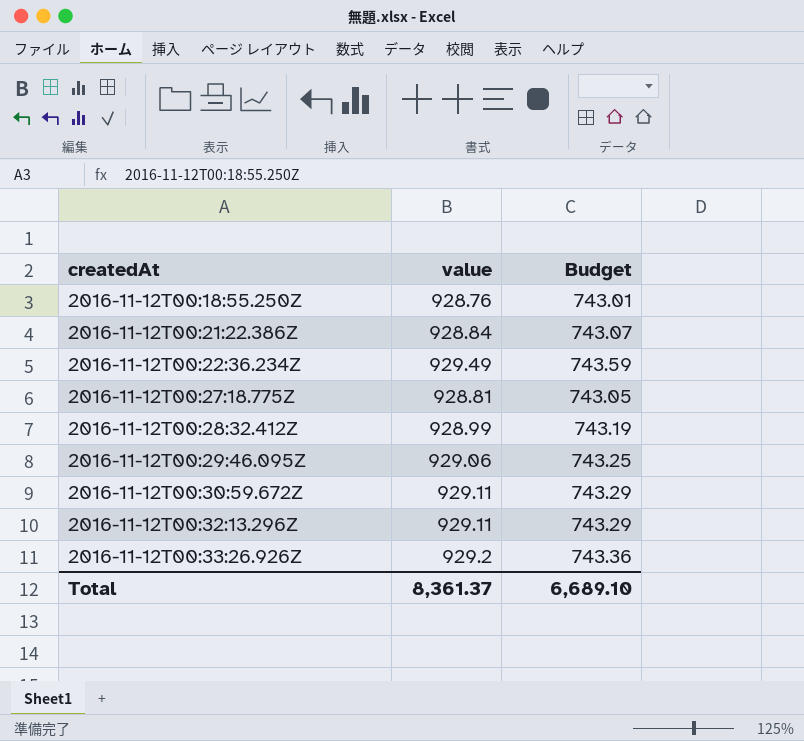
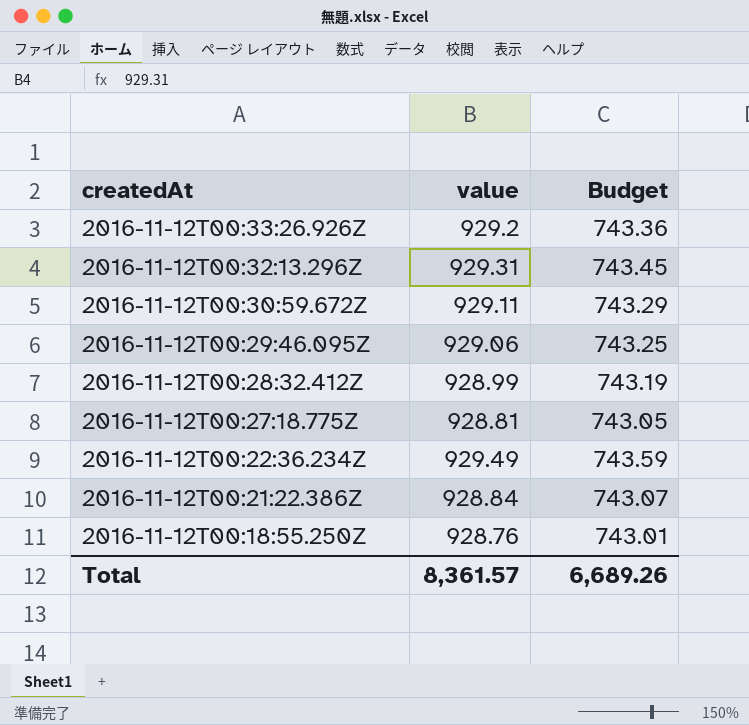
row order: createdAt ascending -> createdAt descending
2016-11-12T00:32:13.296Z | value: 929.11 -> 929.31
2016-11-12T00:32:13.296Z | Budget: 743.29 -> 743.45
Total | value: 8,361.37 -> 8,361.57
Total | Budget: 6,689.10 -> 6,689.26

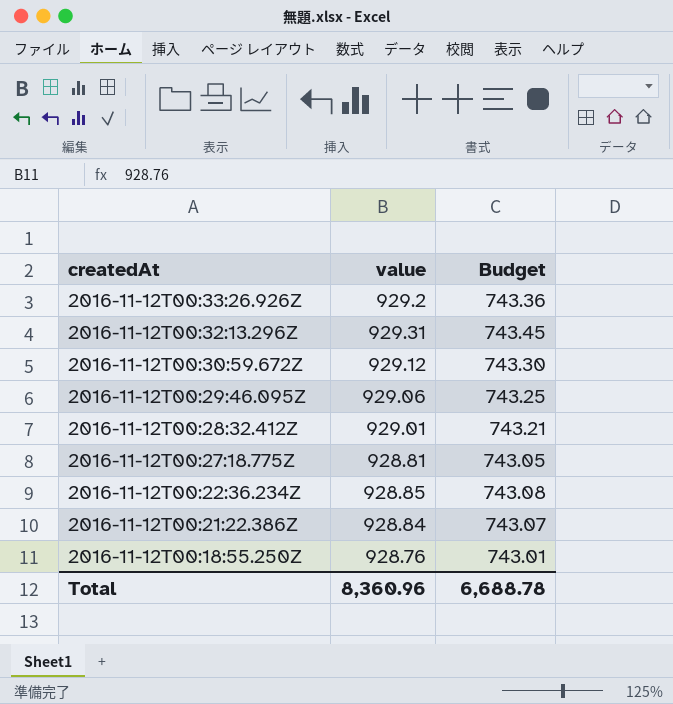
2016-11-12T00:30:59.672Z | value: 929.11 -> 929.12
2016-11-12T00:30:59.672Z | Budget: 743.29 -> 743.30
2016-11-12T00:28:32.412Z | value: 928.99 -> 929.01
2016-11-12T00:28:32.412Z | Budget: 743.19 -> 743.21
2016-11-12T00:22:36.234Z | value: 929.49 -> 928.85
2016-11-12T00:22:36.234Z | Budget: 743.59 -> 743.08
Total | value: 8,361.57 -> 8,360.96
Total | Budget: 6,689.26 -> 6,688.78

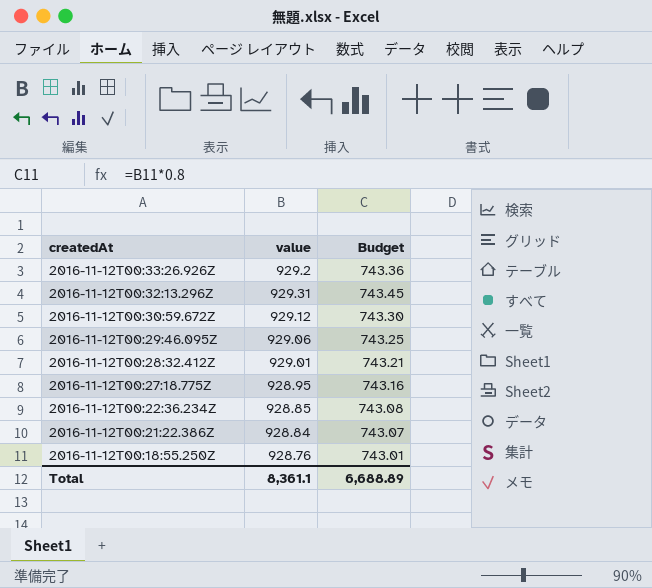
2016-11-12T00:27:18.775Z | value: 928.81 -> 928.95
2016-11-12T00:27:18.775Z | Budget: 743.05 -> 743.16
Total | value: 8,360.96 -> 8,361.1
Total | Budget: 6,688.78 -> 6,688.89

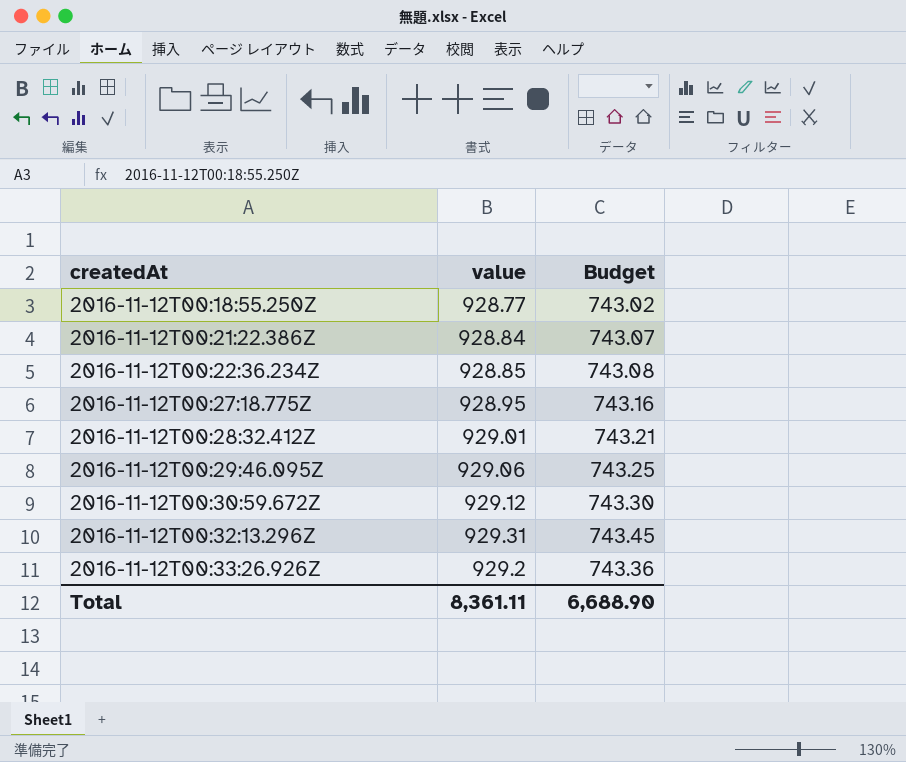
row order: createdAt descending -> createdAt ascending
2016-11-12T00:18:55.250Z | value: 928.76 -> 928.77
2016-11-12T00:18:55.250Z | Budget: 743.01 -> 743.02
Total | value: 8,361.1 -> 8,361.11
Total | Budget: 6,688.89 -> 6,688.90

